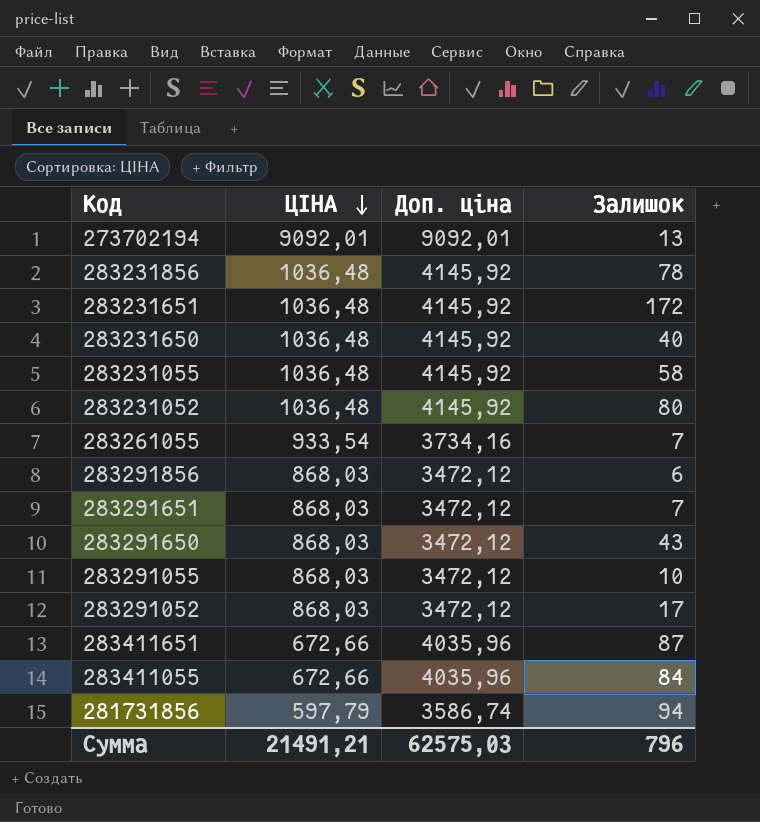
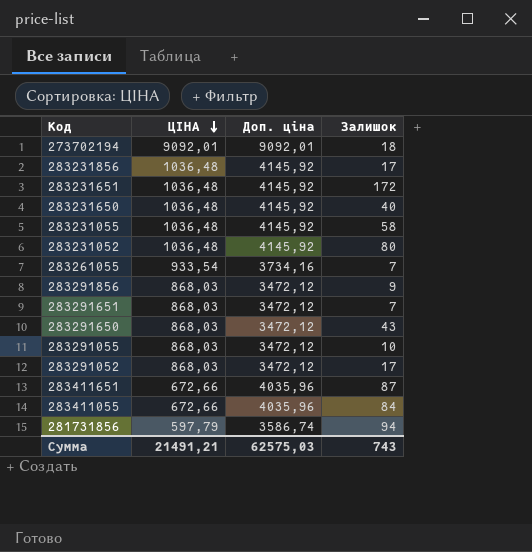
273702194 | Залишок: 13 -> 18
283231856 | Залишок: 78 -> 17
283291856 | Залишок: 6 -> 9
Сумма | Залишок: 796 -> 743

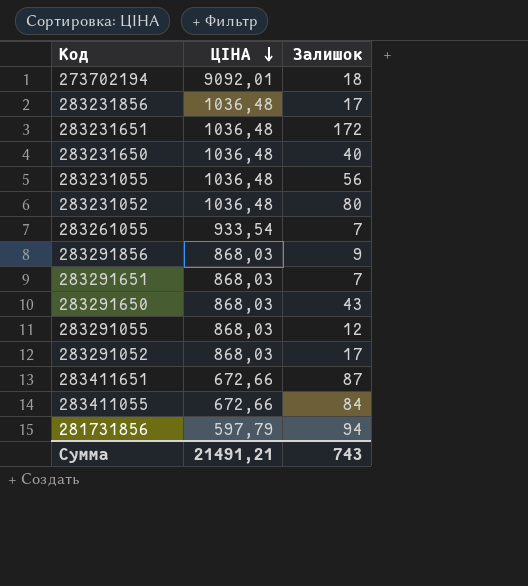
column Доп. ціна | position: 3 -> none
283231055 | Залишок: 58 -> 56
283291055 | Залишок: 10 -> 12

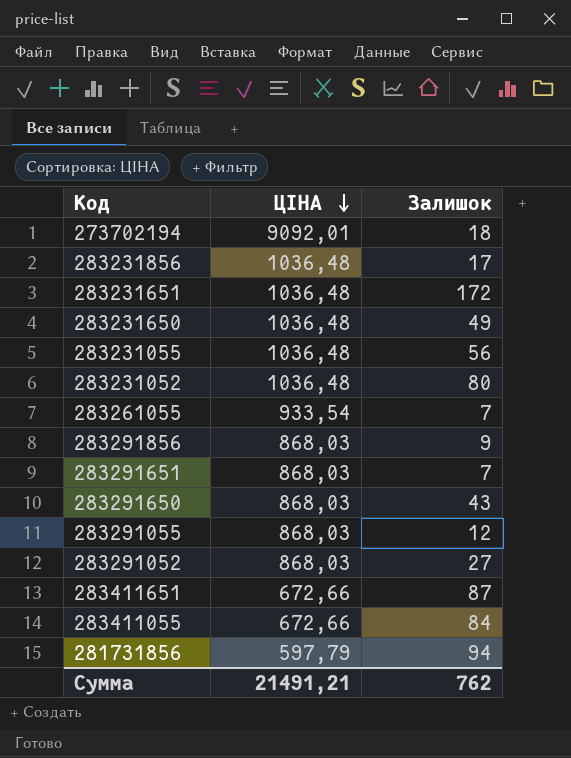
283231650 | Залишок: 40 -> 49
283291052 | Залишок: 17 -> 27
Сумма | Залишок: 743 -> 762

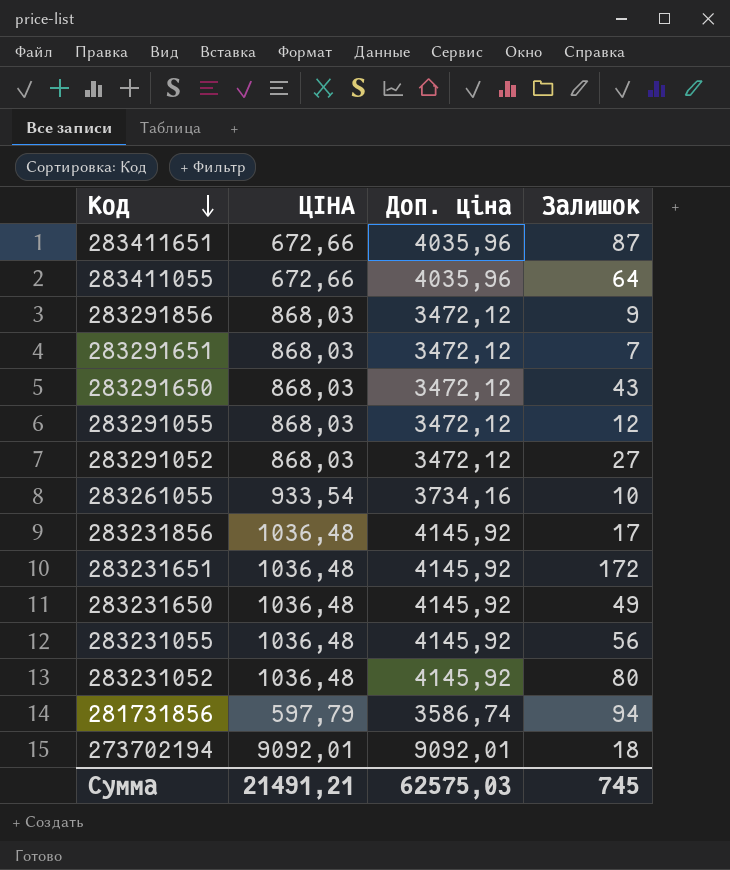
row order: ЦІНА descending -> Код descending
column Доп. ціна | position: none -> 3
283411055 | Залишок: 84 -> 64
283261055 | Залишок: 7 -> 10
Сумма | Залишок: 762 -> 745

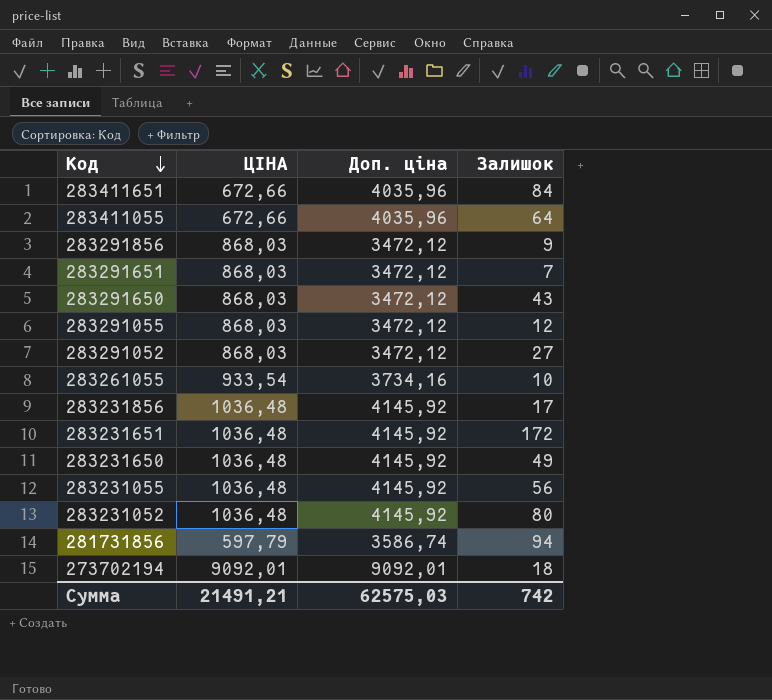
283411651 | Залишок: 87 -> 84
Сумма | Залишок: 745 -> 742

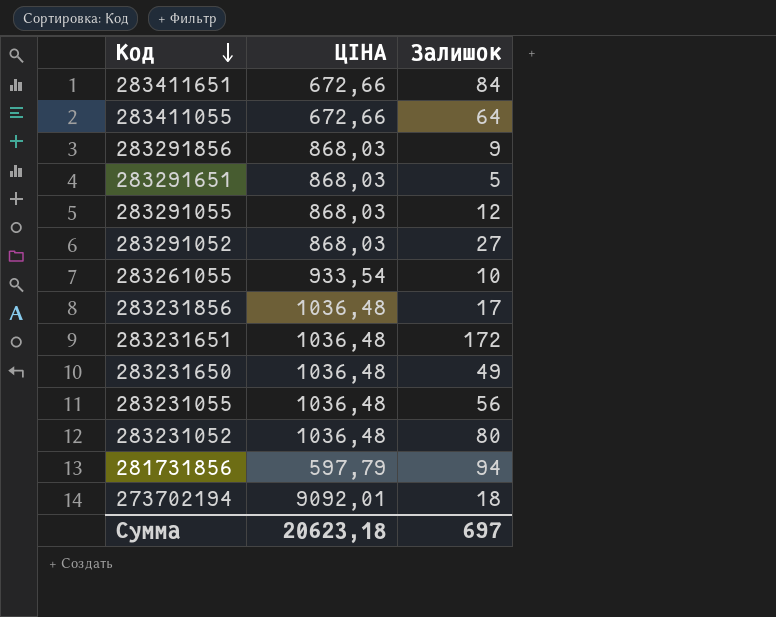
column Доп. ціна | position: 3 -> none
row 283291650: 868,03 | 3472,12 | 43 -> none
283291651 | Залишок: 7 -> 5
Сумма | ЦІНА: 21491,21 -> 20623,18
Сумма | Залишок: 742 -> 697

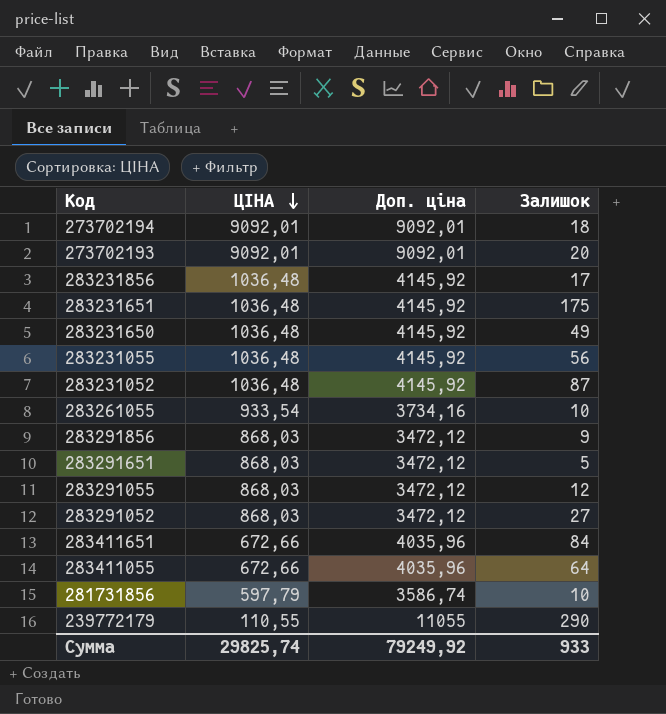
row order: Код descending -> ЦІНА descending
column Доп. ціна | position: none -> 3
row 273702193: none -> 9092,01 | 9092,01 | 20
283231651 | Залишок: 172 -> 175
283231052 | Залишок: 80 -> 87
281731856 | Залишок: 94 -> 10
row 239772179: none -> 110,55 | 11055 | 290
Сумма | ЦІНА: 20623,18 -> 29825,74
Сумма | Залишок: 697 -> 933

